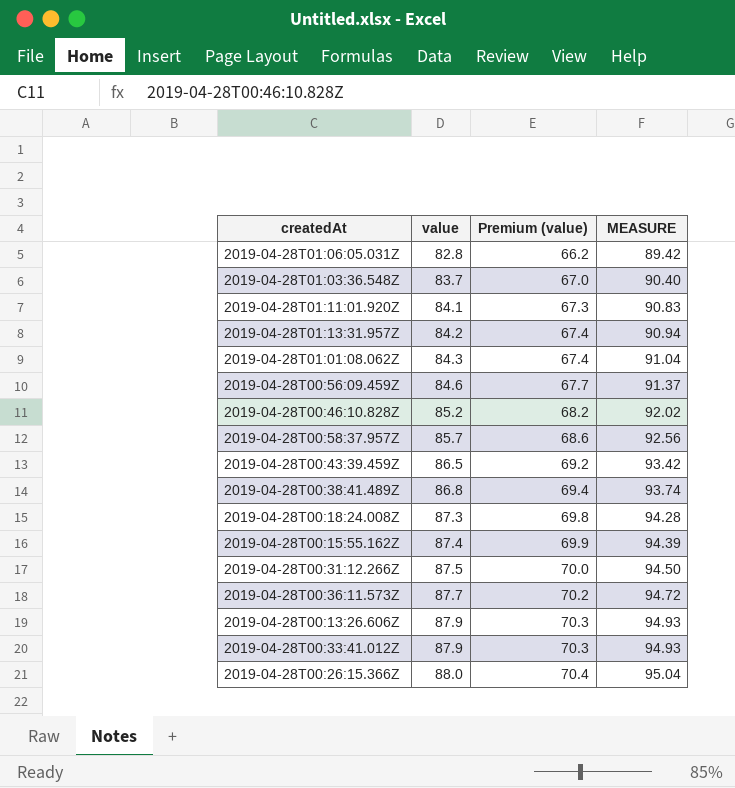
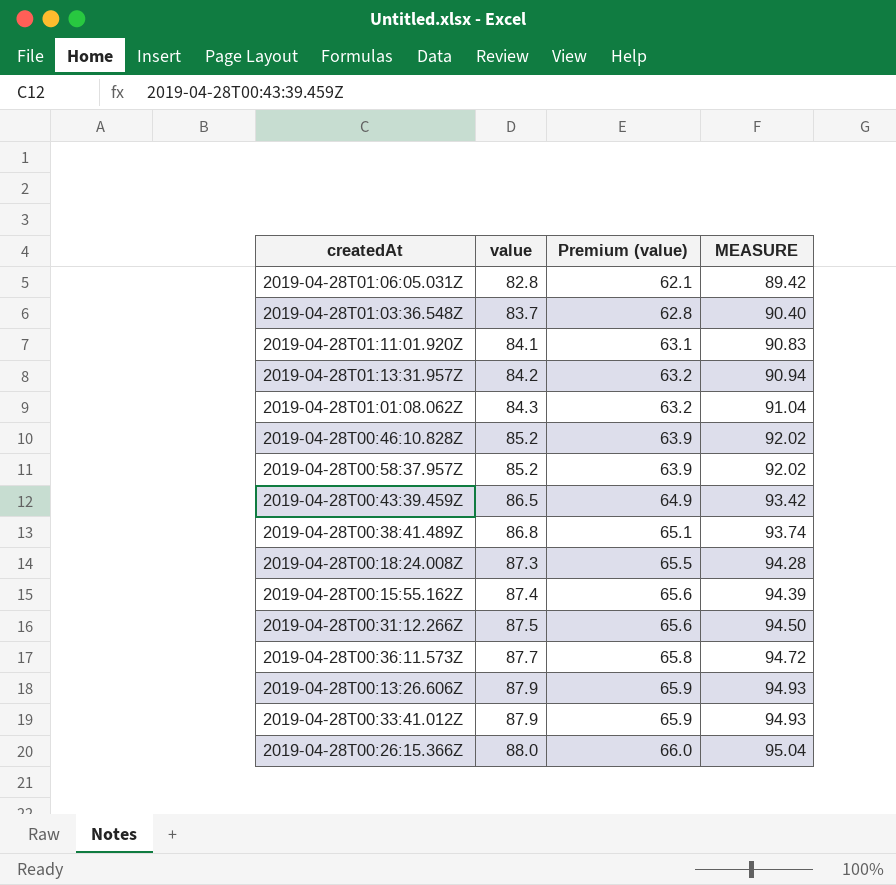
column Premium (value) | formula: [value] * 0.8 -> [value] * 0.75
row 2019-04-28T00:56:09.459Z: 84.6 | 67.7 | 91.37 -> none
2019-04-28T00:58:37.957Z | value: 85.7 -> 85.2
2019-04-28T00:58:37.957Z | MEASURE: 92.56 -> 92.02

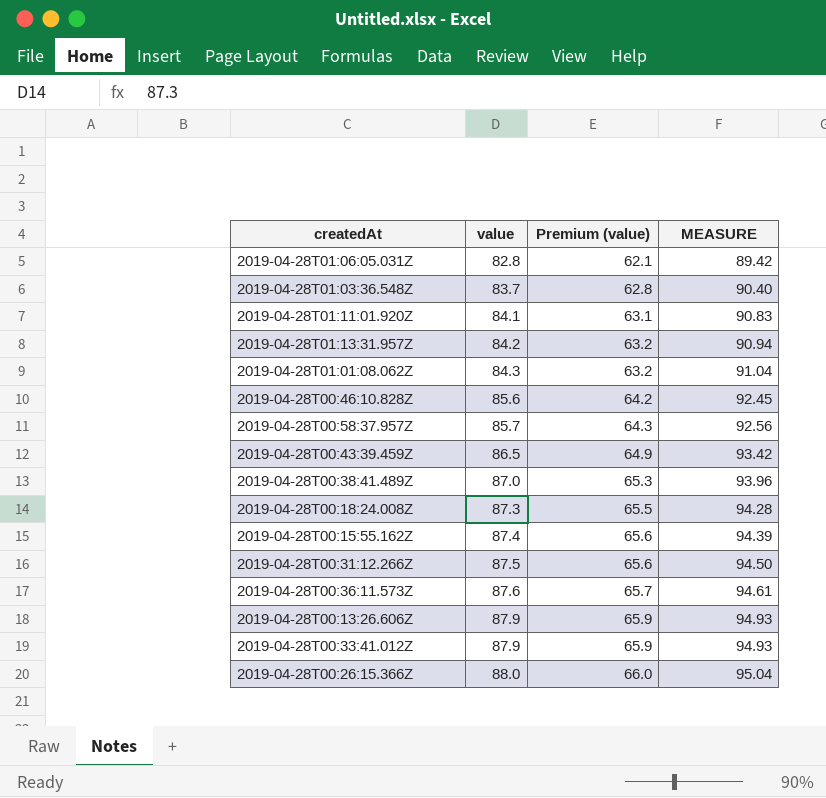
2019-04-28T00:46:10.828Z | value: 85.2 -> 85.6
2019-04-28T00:46:10.828Z | Premium (value): 63.9 -> 64.2
2019-04-28T00:46:10.828Z | MEASURE: 92.02 -> 92.45
2019-04-28T00:58:37.957Z | value: 85.2 -> 85.7
2019-04-28T00:58:37.957Z | Premium (value): 63.9 -> 64.3
2019-04-28T00:58:37.957Z | MEASURE: 92.02 -> 92.56
2019-04-28T00:38:41.489Z | value: 86.8 -> 87.0
2019-04-28T00:38:41.489Z | Premium (value): 65.1 -> 65.3
2019-04-28T00:38:41.489Z | MEASURE: 93.74 -> 93.96
2019-04-28T00:36:11.573Z | value: 87.7 -> 87.6
2019-04-28T00:36:11.573Z | Premium (value): 65.8 -> 65.7
2019-04-28T00:36:11.573Z | MEASURE: 94.72 -> 94.61

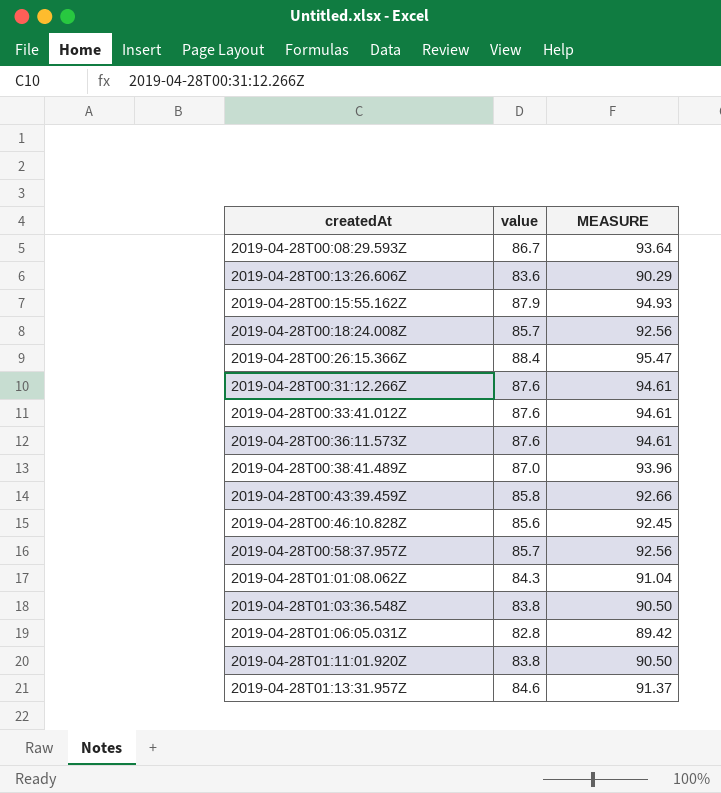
row order: value ascending -> createdAt ascending
column Premium (value) | formula: [value] * 0.75 -> none
row 2019-04-28T00:08:29.593Z: none -> 86.7 | 93.64
2019-04-28T00:13:26.606Z | value: 87.9 -> 83.6
2019-04-28T00:13:26.606Z | MEASURE: 94.93 -> 90.29
2019-04-28T00:15:55.162Z | value: 87.4 -> 87.9
2019-04-28T00:15:55.162Z | MEASURE: 94.39 -> 94.93
2019-04-28T00:18:24.008Z | value: 87.3 -> 85.7
2019-04-28T00:18:24.008Z | MEASURE: 94.28 -> 92.56
2019-04-28T00:26:15.366Z | value: 88.0 -> 88.4
2019-04-28T00:26:15.366Z | MEASURE: 95.04 -> 95.47
2019-04-28T00:31:12.266Z | value: 87.5 -> 87.6
2019-04-28T00:31:12.266Z | MEASURE: 94.50 -> 94.61
2019-04-28T00:33:41.012Z | value: 87.9 -> 87.6
2019-04-28T00:33:41.012Z | MEASURE: 94.93 -> 94.61
2019-04-28T00:43:39.459Z | value: 86.5 -> 85.8
2019-04-28T00:43:39.459Z | MEASURE: 93.42 -> 92.66
2019-04-28T01:03:36.548Z | value: 83.7 -> 83.8
2019-04-28T01:03:36.548Z | MEASURE: 90.40 -> 90.50
2019-04-28T01:11:01.920Z | value: 84.1 -> 83.8
2019-04-28T01:11:01.920Z | MEASURE: 90.83 -> 90.50
2019-04-28T01:13:31.957Z | value: 84.2 -> 84.6
2019-04-28T01:13:31.957Z | MEASURE: 90.94 -> 91.37

